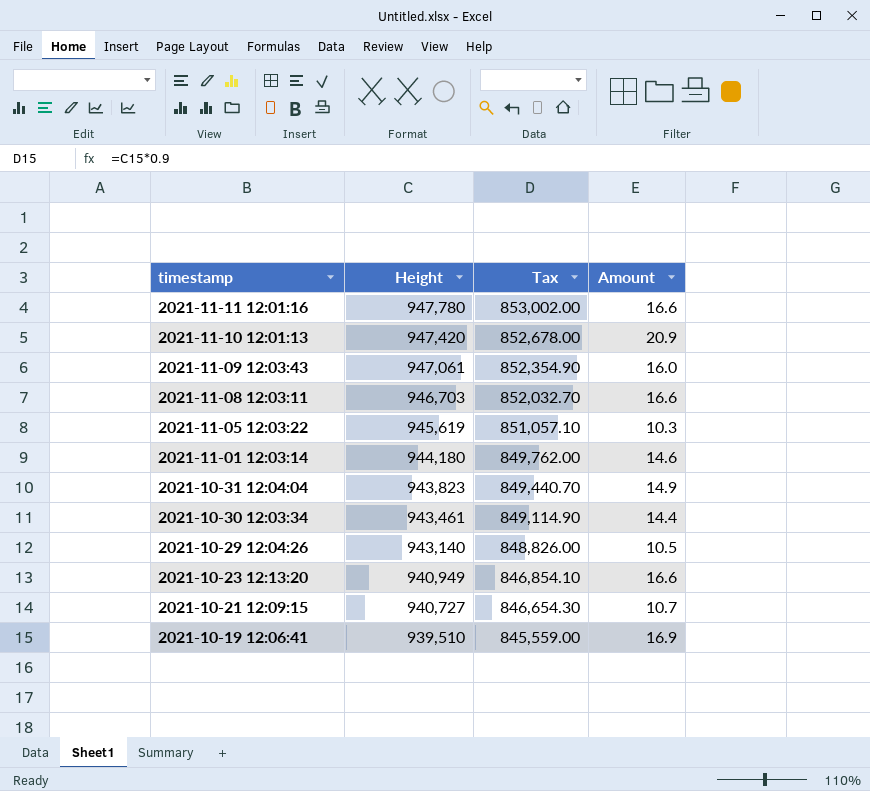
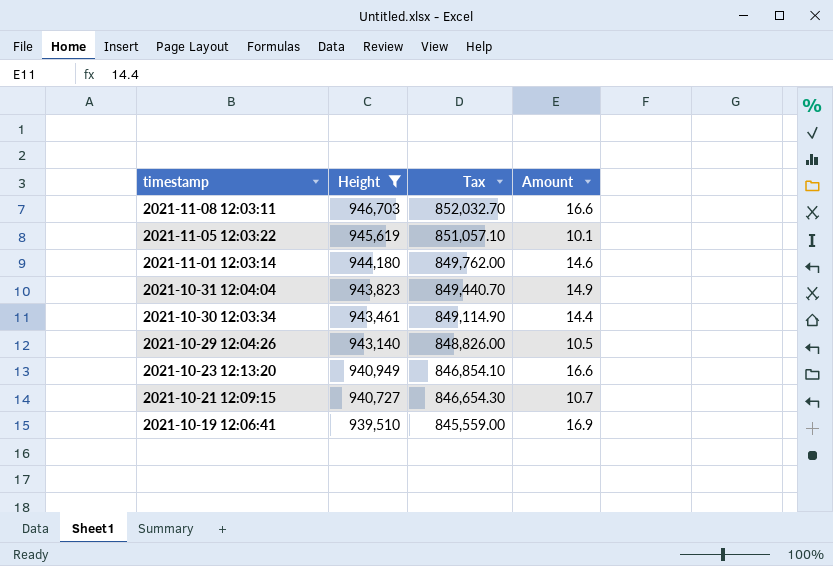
filter: none -> Height <= 946,703
2021-11-05 12:03:22 | Amount: 10.3 -> 10.1

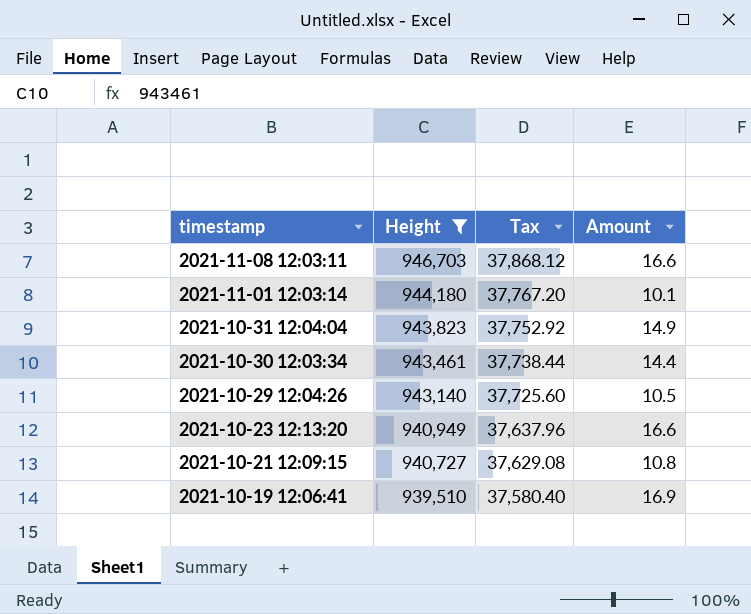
column Tax | formula: [Height] * 0.9 -> [Height] * 0.04
row 2021-11-05 12:03:22: 945,619 | 851,057.10 | 10.1 -> none
2021-11-01 12:03:14 | Amount: 14.6 -> 10.1
2021-10-21 12:09:15 | Amount: 10.7 -> 10.8

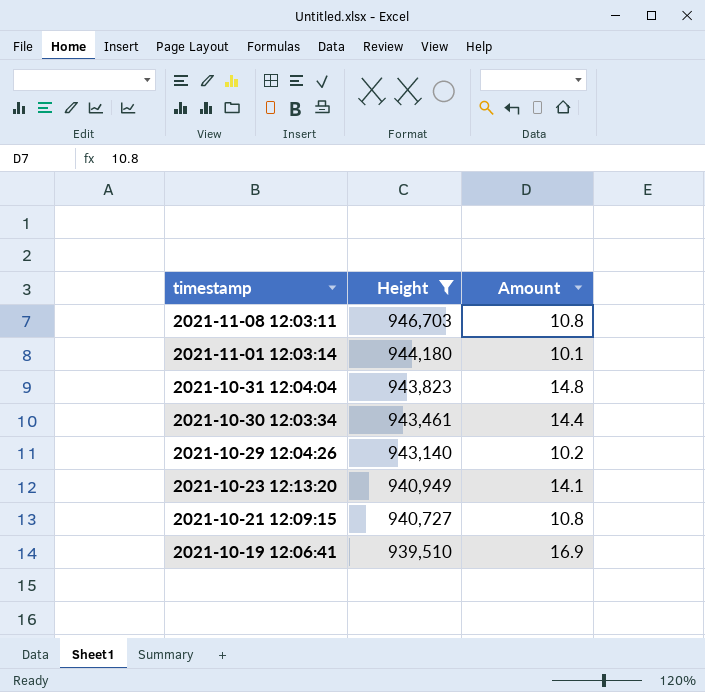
column Tax | formula: [Height] * 0.04 -> none
2021-11-08 12:03:11 | Amount: 16.6 -> 10.8
2021-10-31 12:04:04 | Amount: 14.9 -> 14.8
2021-10-29 12:04:26 | Amount: 10.5 -> 10.2
2021-10-23 12:13:20 | Amount: 16.6 -> 14.1

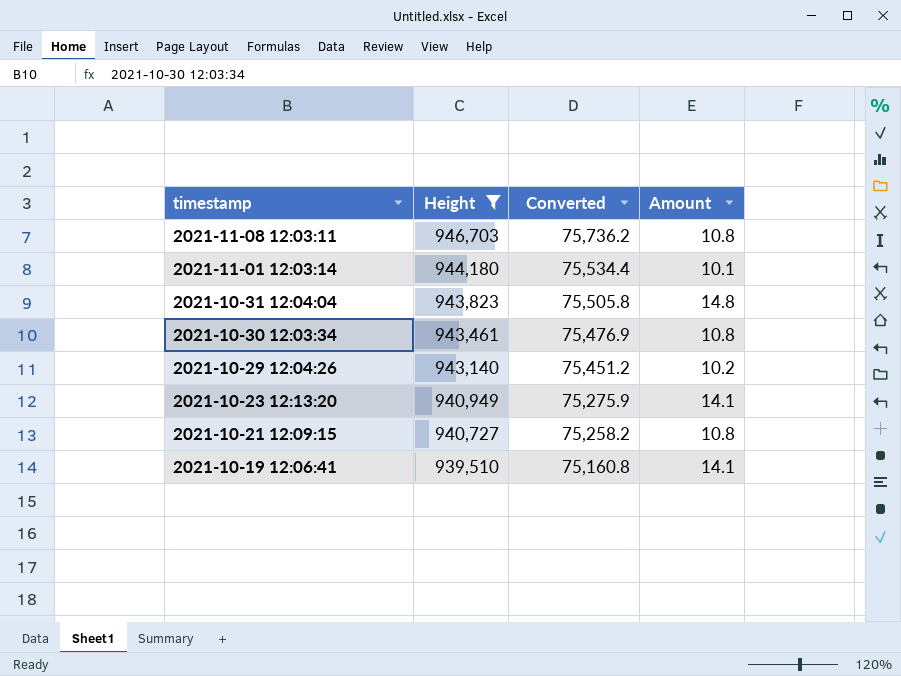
column Converted | formula: none -> [Height] * 0.08
2021-10-30 12:03:34 | Amount: 14.4 -> 10.8
2021-10-19 12:06:41 | Amount: 16.9 -> 14.1

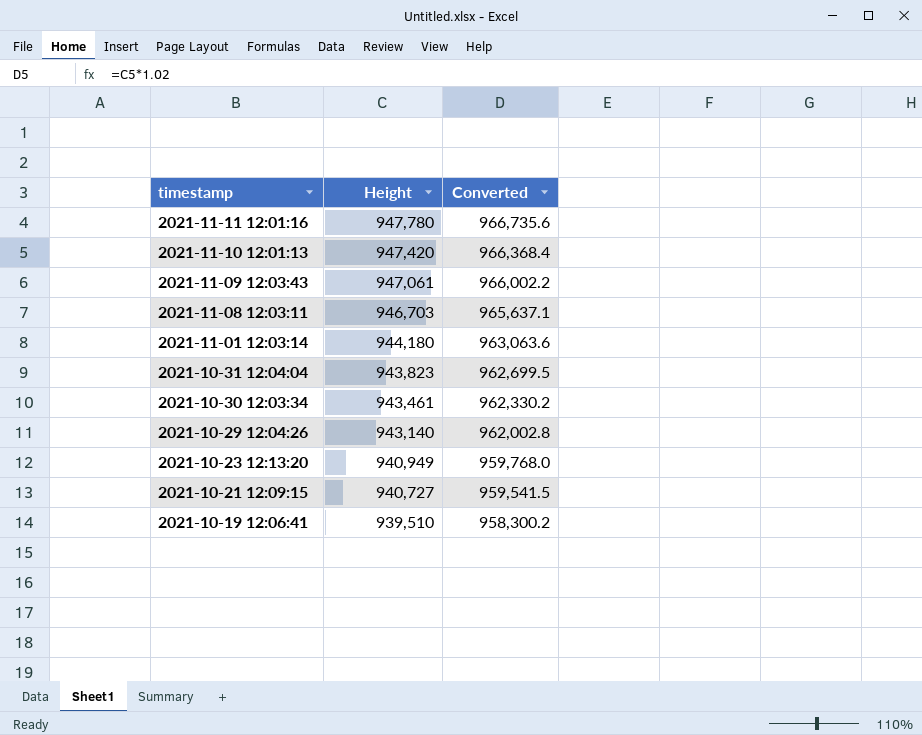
filter: Height <= 946,703 -> none
column Amount | position: 4 -> none
column Converted | formula: [Height] * 0.08 -> [Height] * 1.02

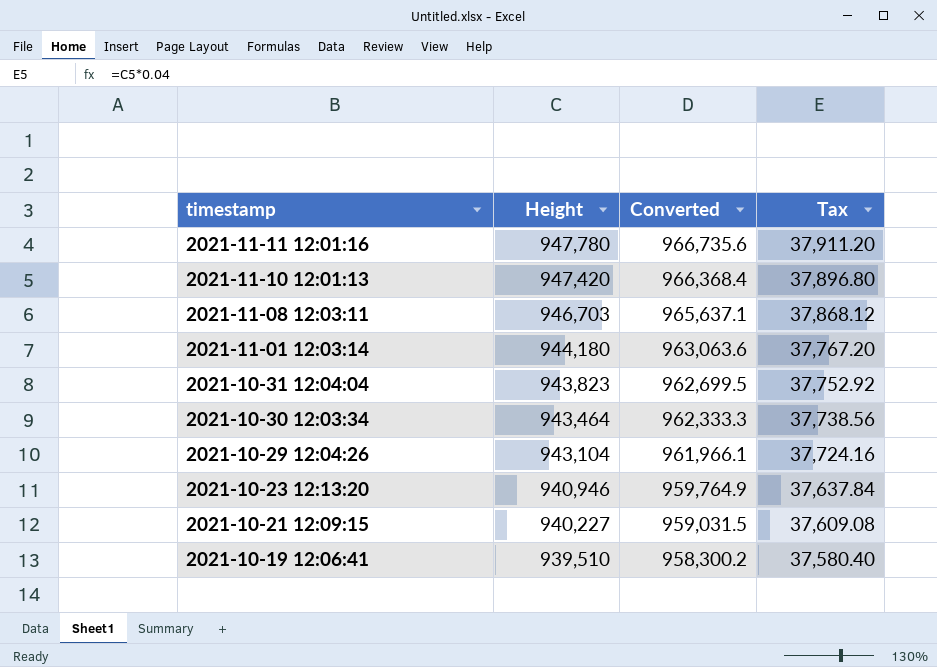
column Tax | formula: none -> [Height] * 0.04
row 2021-11-09 12:03:43: 947,061 | 966,002.2 -> none
2021-10-30 12:03:34 | Height: 943,461 -> 943,464
2021-10-30 12:03:34 | Converted: 962,330.2 -> 962,333.3
2021-10-29 12:04:26 | Height: 943,140 -> 943,104
2021-10-29 12:04:26 | Converted: 962,002.8 -> 961,966.1
2021-10-23 12:13:20 | Height: 940,949 -> 940,946
2021-10-23 12:13:20 | Converted: 959,768.0 -> 959,764.9
2021-10-21 12:09:15 | Height: 940,727 -> 940,227
2021-10-21 12:09:15 | Converted: 959,541.5 -> 959,031.5

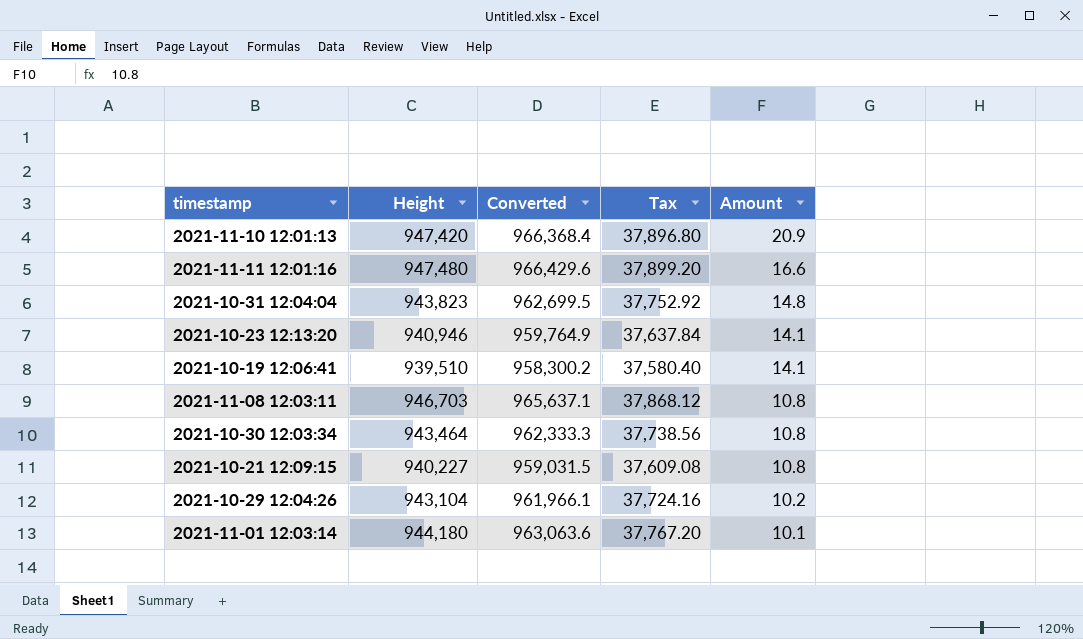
row order: timestamp descending -> Amount descending
column Amount | position: none -> 5
2021-11-11 12:01:16 | Height: 947,780 -> 947,480
2021-11-11 12:01:16 | Converted: 966,735.6 -> 966,429.6
2021-11-11 12:01:16 | Tax: 37,911.20 -> 37,899.20

